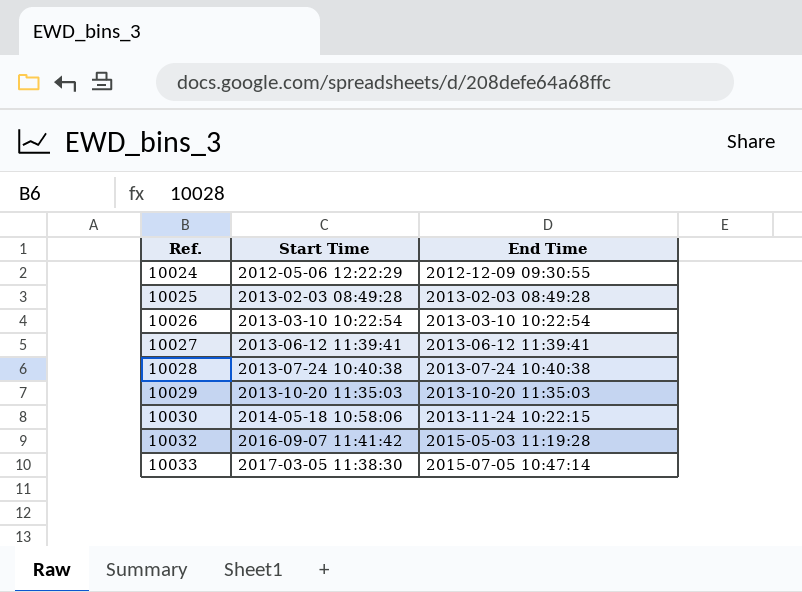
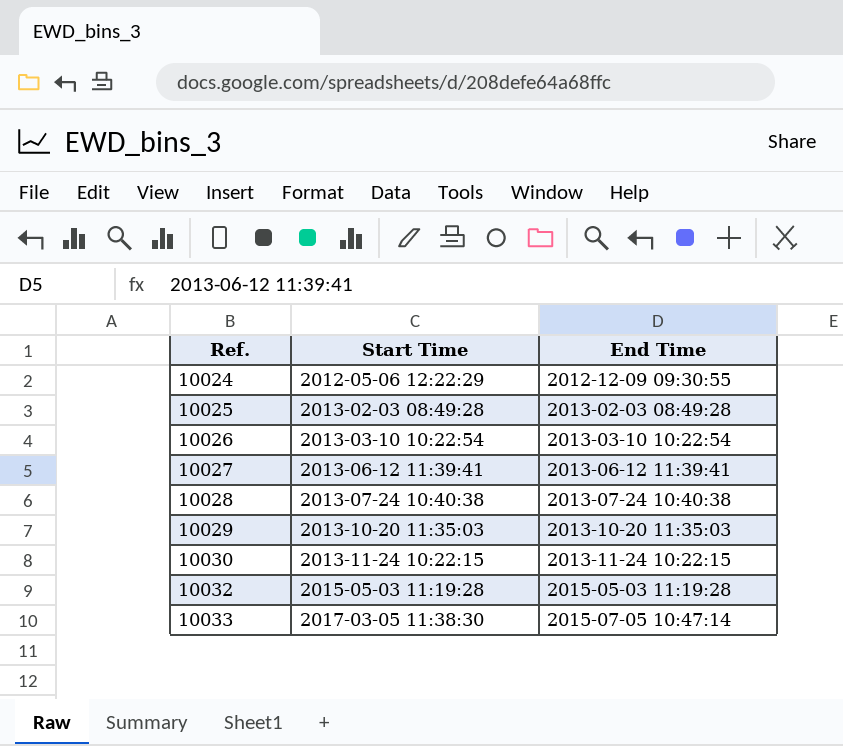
10030 | Start Time: 2014-05-18 10:58:06 -> 2013-11-24 10:22:15
10032 | Start Time: 2016-09-07 11:41:42 -> 2015-05-03 11:19:28

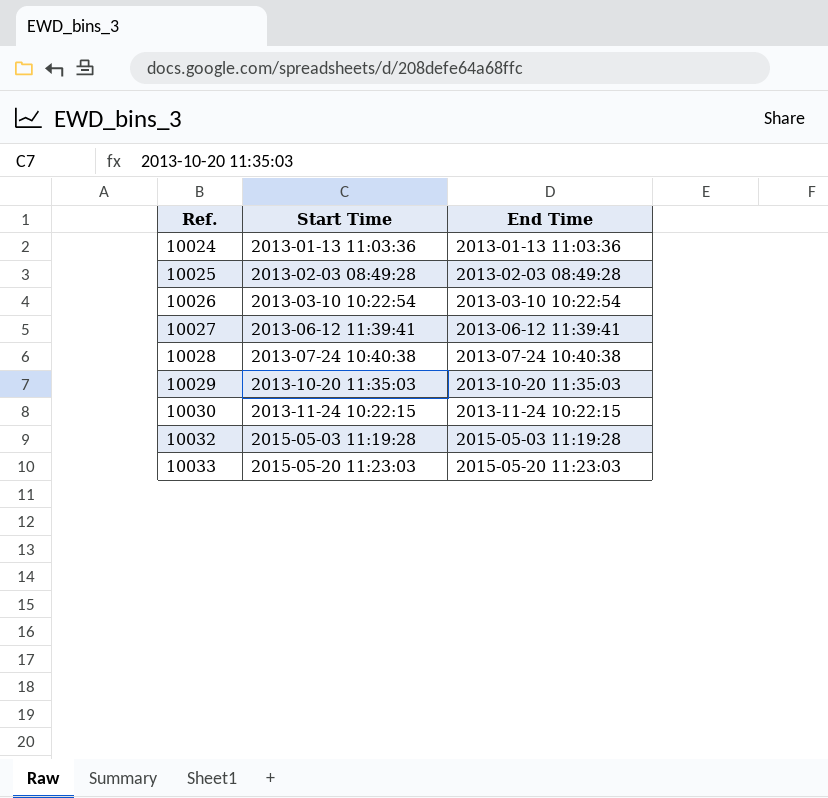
10024 | Start Time: 2012-05-06 12:22:29 -> 2013-01-13 11:03:36
10024 | End Time: 2012-12-09 09:30:55 -> 2013-01-13 11:03:36
10033 | Start Time: 2017-03-05 11:38:30 -> 2015-05-20 11:23:03
10033 | End Time: 2015-07-05 10:47:14 -> 2015-05-20 11:23:03

